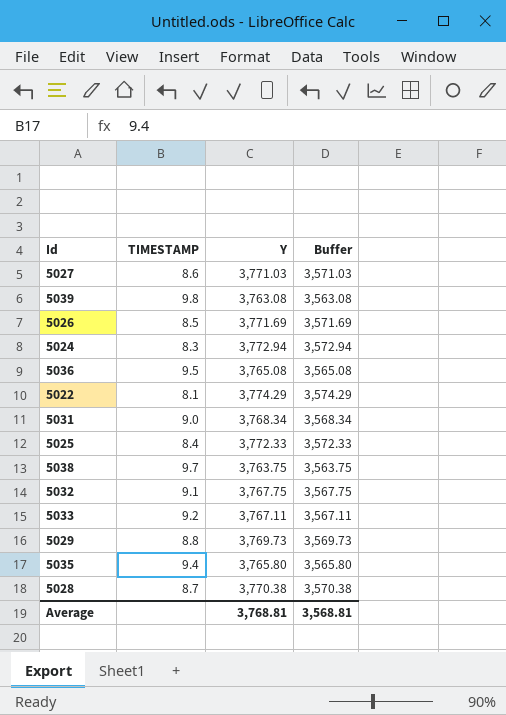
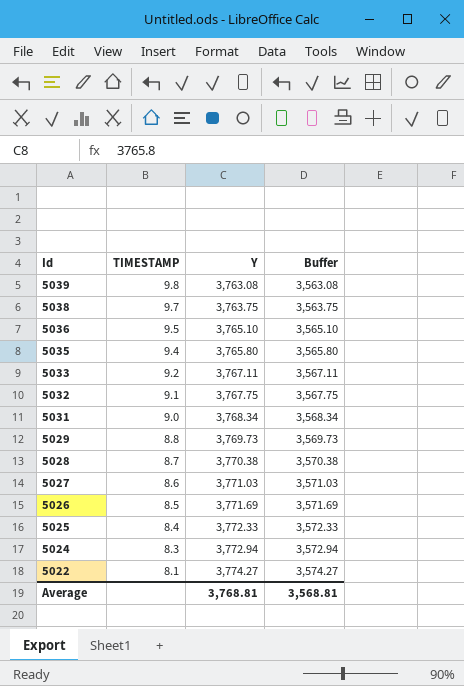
row order: none -> Id descending
5036 | Y: 3,765.08 -> 3,765.10
5036 | Buffer: 3,565.08 -> 3,565.10
5022 | Y: 3,774.29 -> 3,774.27
5022 | Buffer: 3,574.29 -> 3,574.27

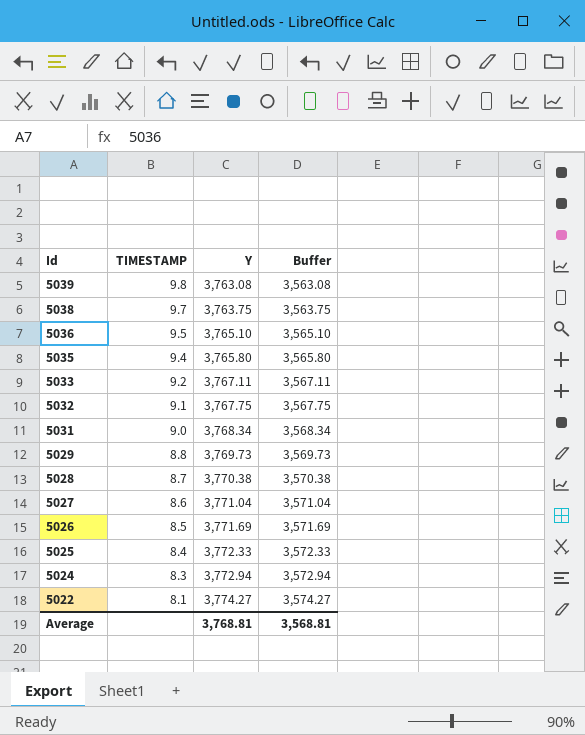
5027 | Y: 3,771.03 -> 3,771.04
5027 | Buffer: 3,571.03 -> 3,571.04

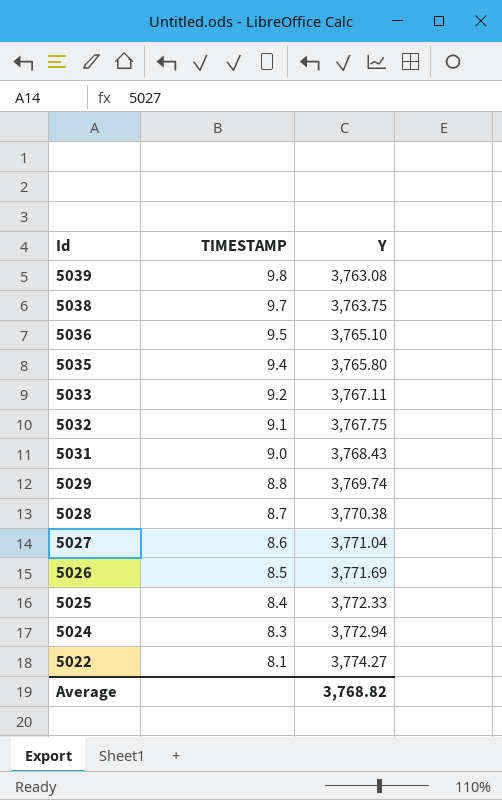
column Buffer | formula: [Y] - 200 -> none
5031 | Y: 3,768.34 -> 3,768.43
5029 | Y: 3,769.73 -> 3,769.74
Average | Y: 3,768.81 -> 3,768.82

